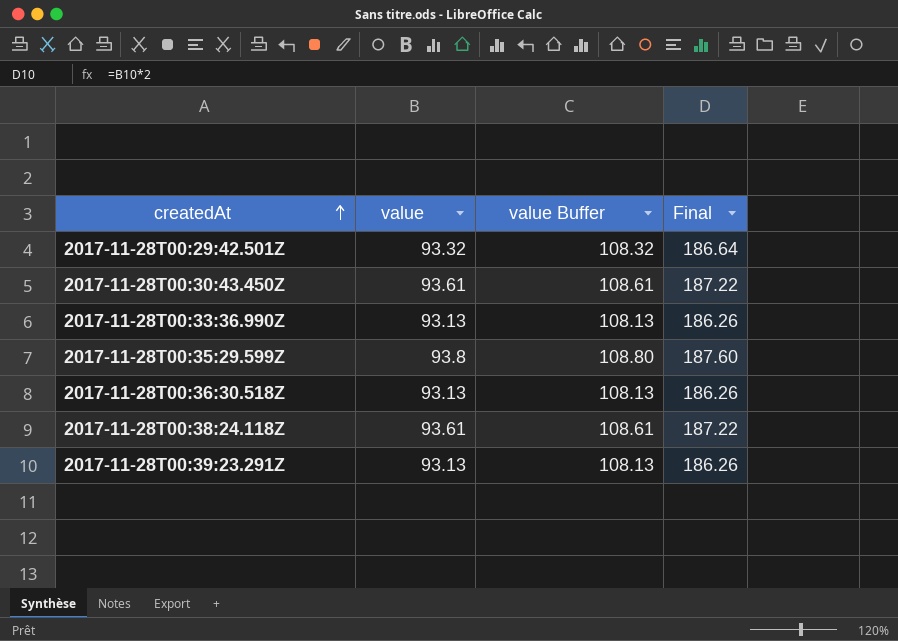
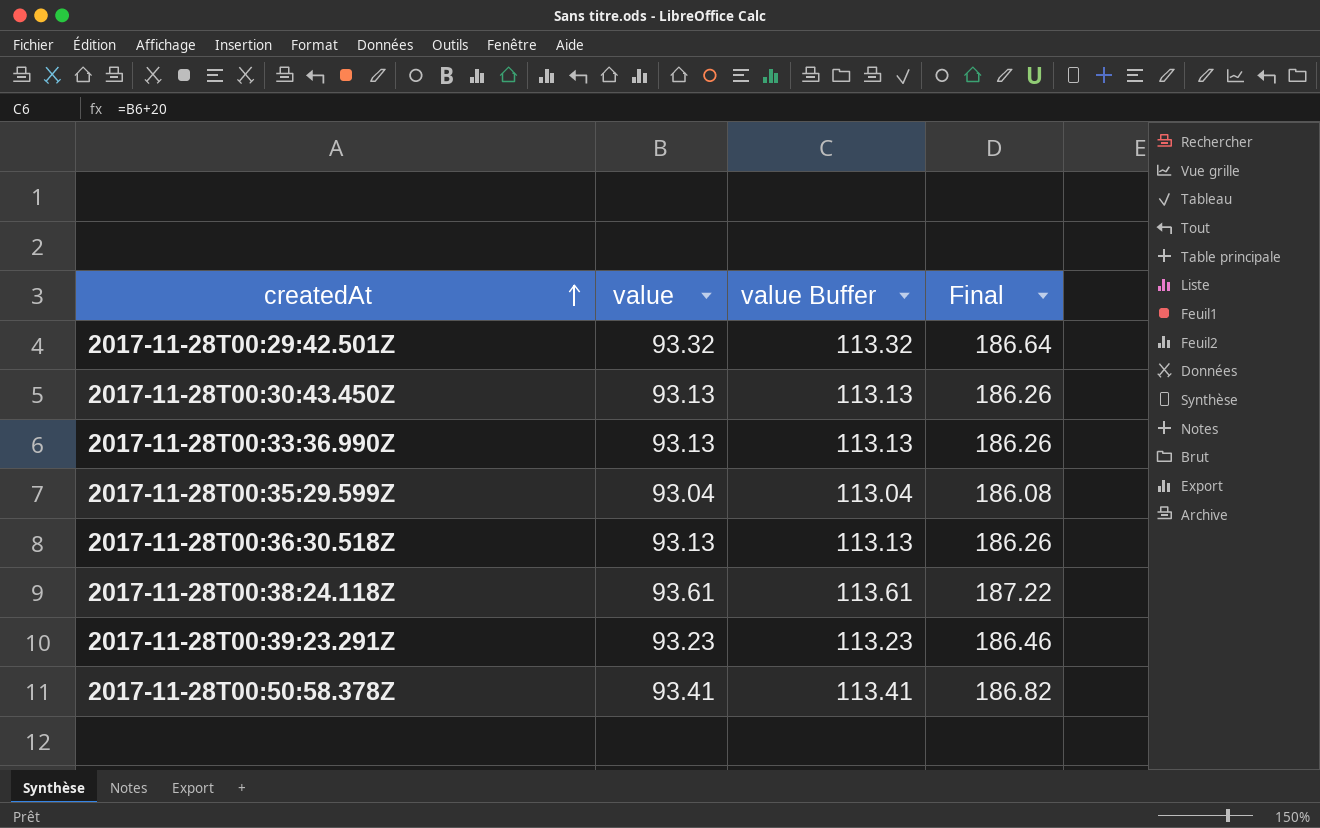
column value Buffer | formula: [value] + 15 -> [value] + 20
2017-11-28T00:30:43.450Z | value: 93.61 -> 93.13
2017-11-28T00:30:43.450Z | Final: 187.22 -> 186.26
2017-11-28T00:35:29.599Z | value: 93.8 -> 93.04
2017-11-28T00:35:29.599Z | Final: 187.60 -> 186.08
2017-11-28T00:39:23.291Z | value: 93.13 -> 93.23
2017-11-28T00:39:23.291Z | Final: 186.26 -> 186.46
row 2017-11-28T00:50:58.378Z: none -> 93.41 | 113.41 | 186.82

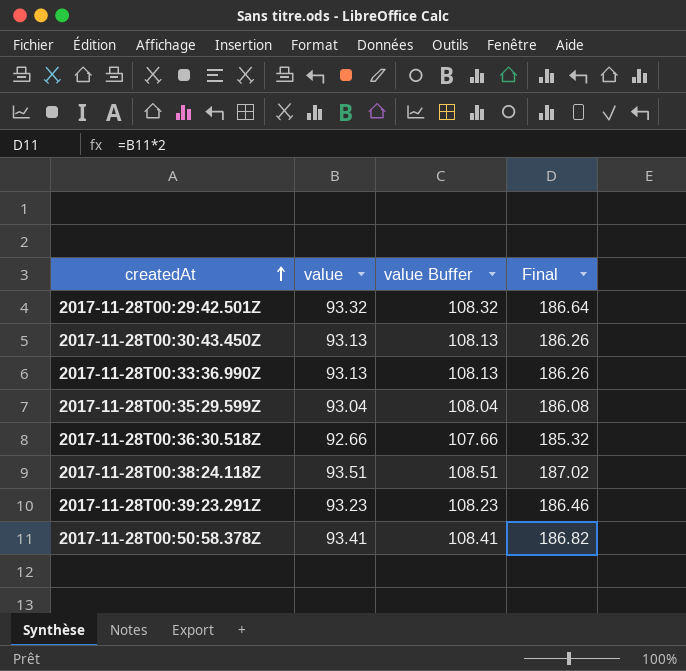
column value Buffer | formula: [value] + 20 -> [value] + 15
2017-11-28T00:36:30.518Z | value: 93.13 -> 92.66
2017-11-28T00:36:30.518Z | Final: 186.26 -> 185.32
2017-11-28T00:38:24.118Z | value: 93.61 -> 93.51
2017-11-28T00:38:24.118Z | Final: 187.22 -> 187.02

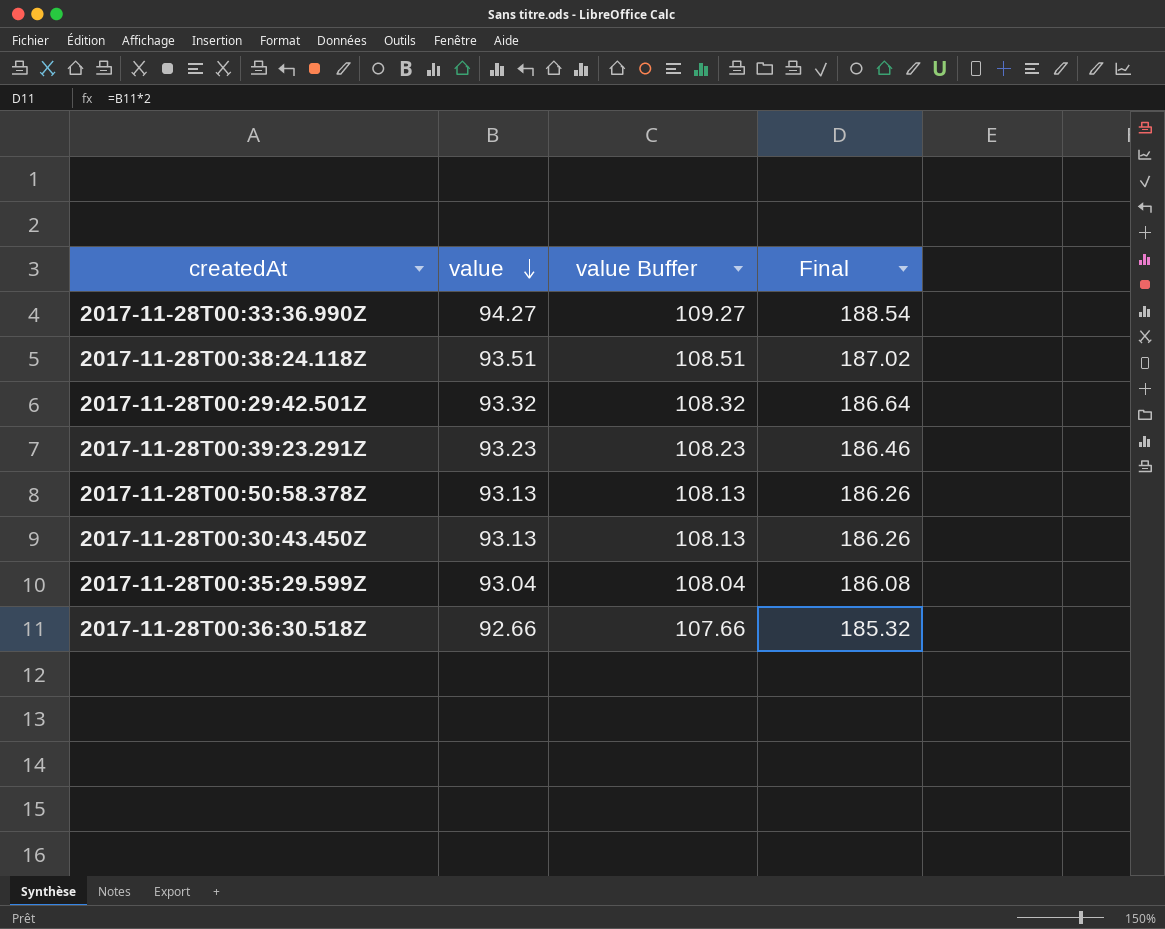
row order: createdAt ascending -> value descending
2017-11-28T00:33:36.990Z | value: 93.13 -> 94.27
2017-11-28T00:33:36.990Z | value Buffer: 108.13 -> 109.27
2017-11-28T00:33:36.990Z | Final: 186.26 -> 188.54
2017-11-28T00:50:58.378Z | value: 93.41 -> 93.13
2017-11-28T00:50:58.378Z | value Buffer: 108.41 -> 108.13
2017-11-28T00:50:58.378Z | Final: 186.82 -> 186.26

